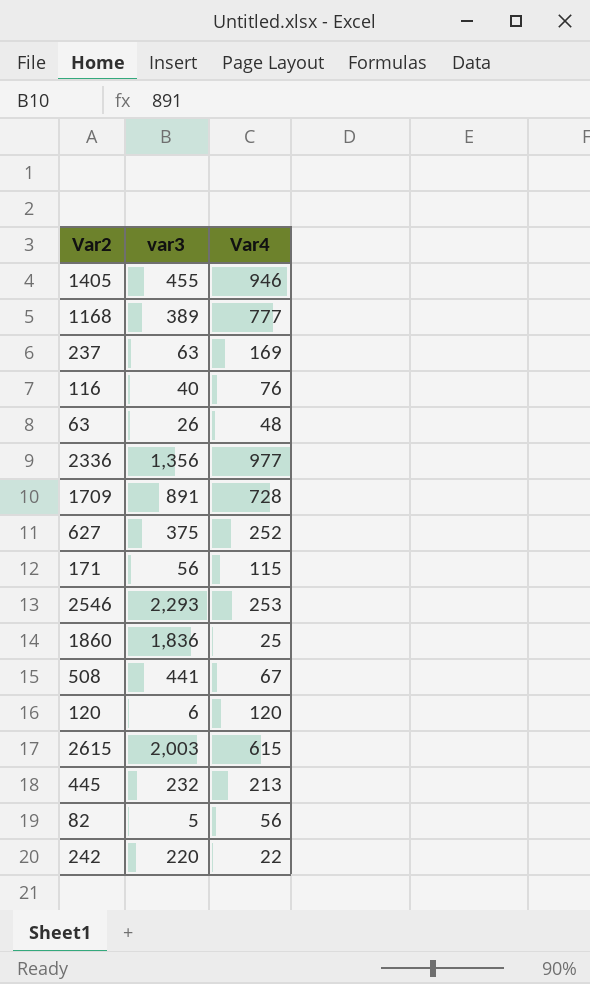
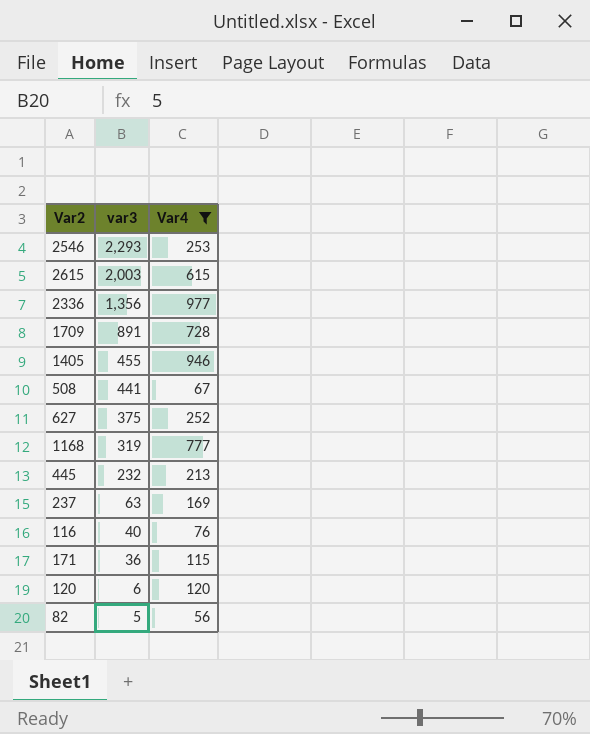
filter: none -> Var4 >= 56
row order: none -> var3 descending
1168 | var3: 389 -> 319
171 | var3: 56 -> 36

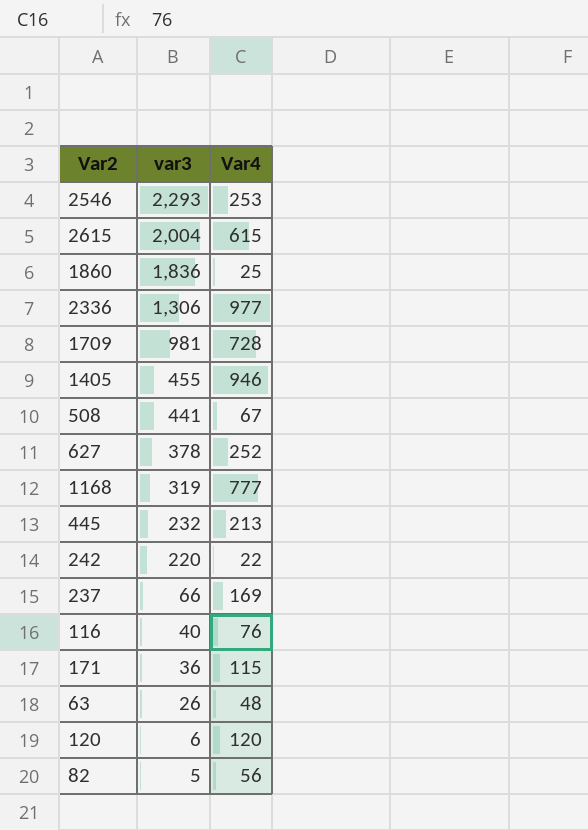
filter: Var4 >= 56 -> none
2615 | var3: 2,003 -> 2,004
2336 | var3: 1,356 -> 1,306
1709 | var3: 891 -> 981
627 | var3: 375 -> 378
237 | var3: 63 -> 66

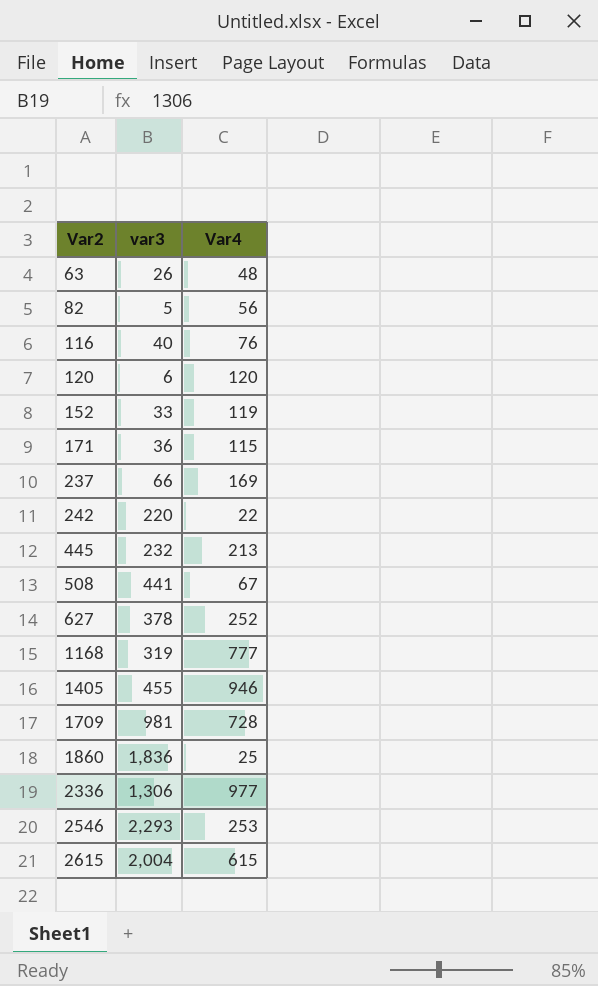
row order: var3 descending -> Var2 ascending
row 152: none -> 33 | 119

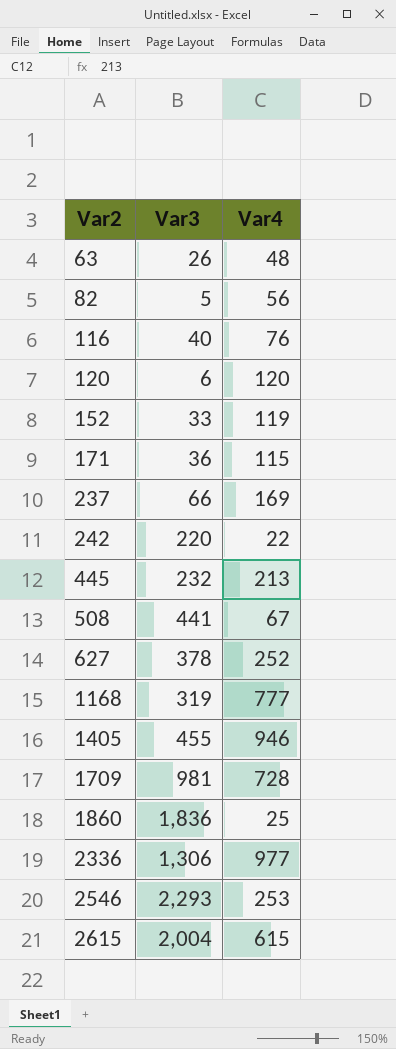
column name: var3 -> Var3

